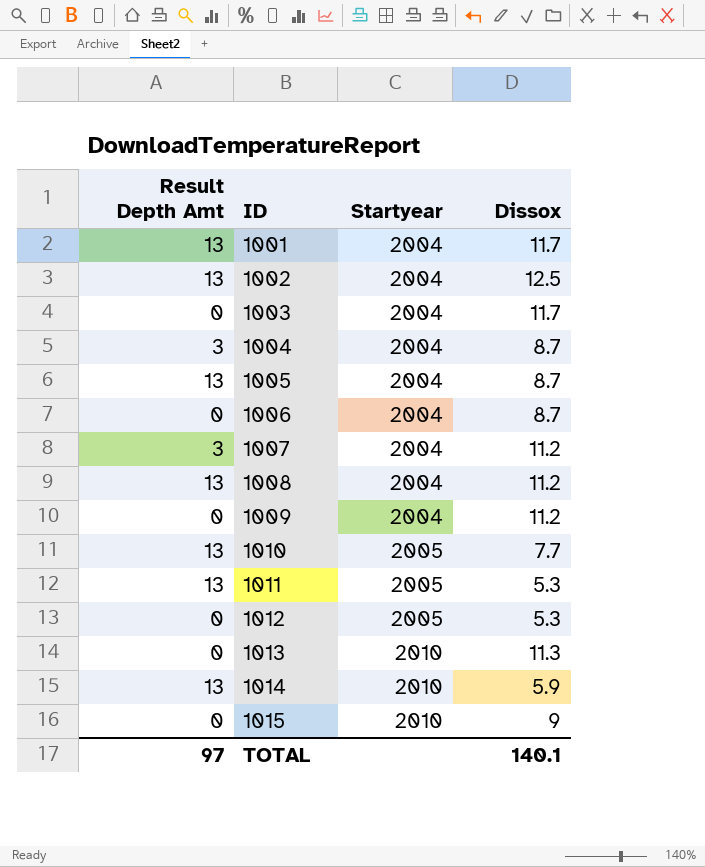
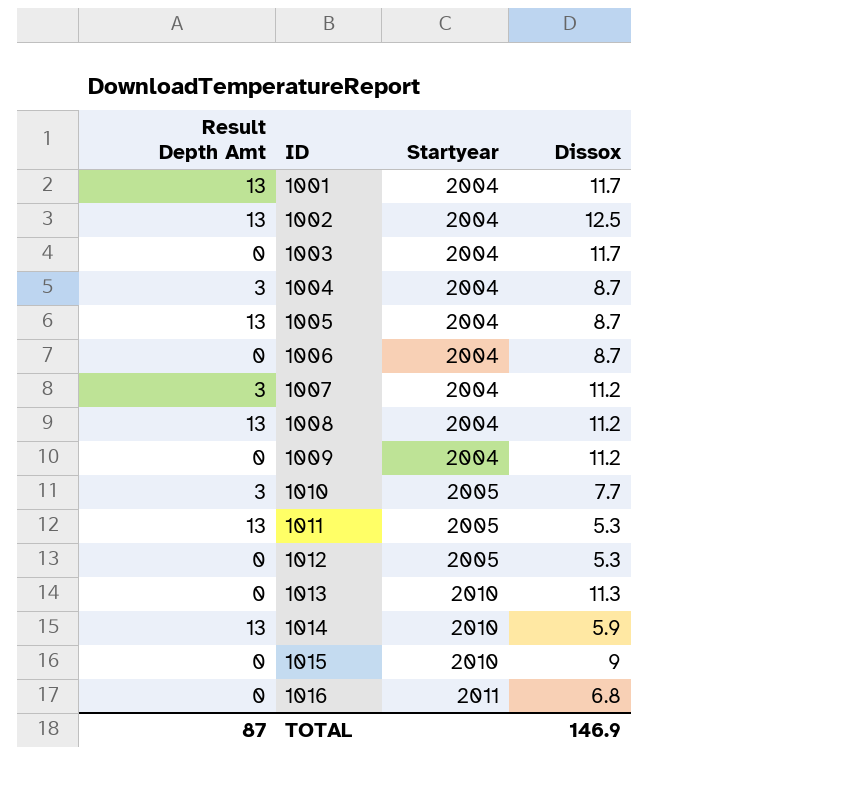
1010 | Result Depth Amt: 13 -> 3
row 1016: none -> 0 | 2011 | 6.8
TOTAL | Result Depth Amt: 97 -> 87
TOTAL | Dissox: 140.1 -> 146.9

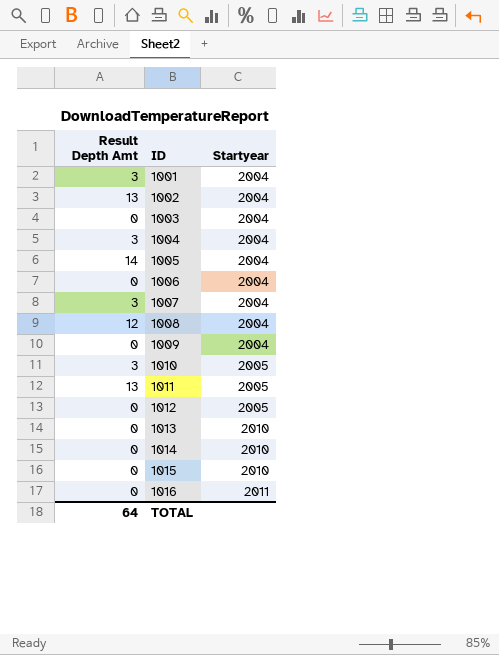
column Dissox | position: 4 -> none
1001 | Result Depth Amt: 13 -> 3
1005 | Result Depth Amt: 13 -> 14
1008 | Result Depth Amt: 13 -> 12
1014 | Result Depth Amt: 13 -> 0
TOTAL | Result Depth Amt: 87 -> 64

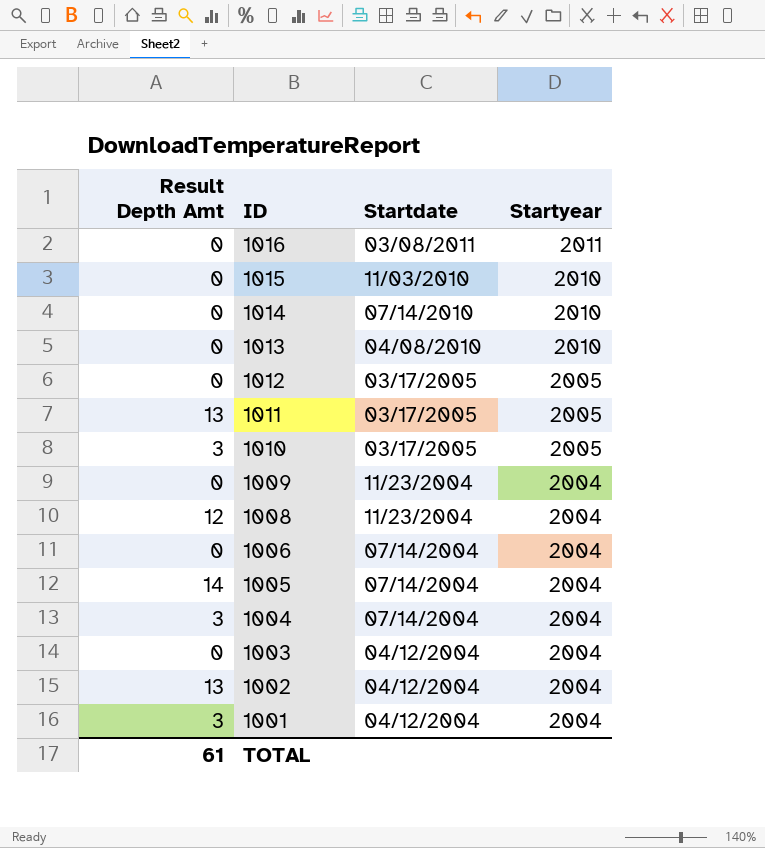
row order: ID ascending -> ID descending
column Startdate | position: none -> 3
row 1007: 3 | 2004 -> none
TOTAL | Result Depth Amt: 64 -> 61

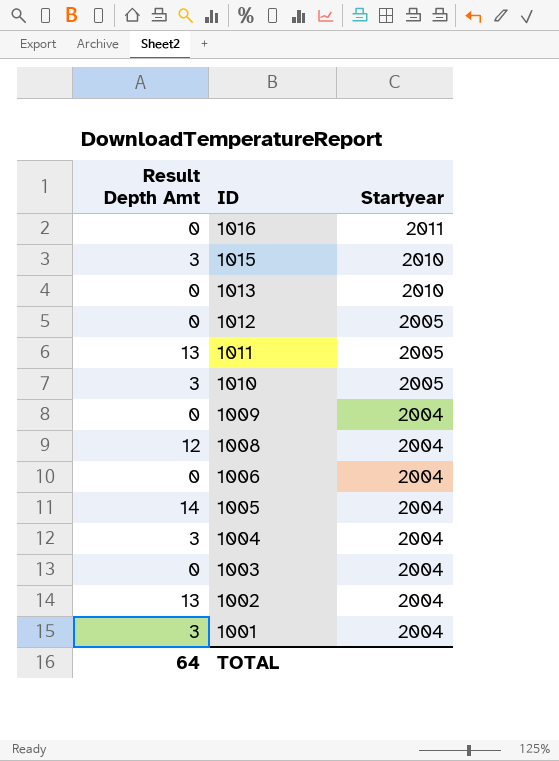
column Startdate | position: 3 -> none
row 1014: 0 | 07/14/2010 | 2010 -> none
1015 | Result Depth Amt: 0 -> 3
TOTAL | Result Depth Amt: 61 -> 64

